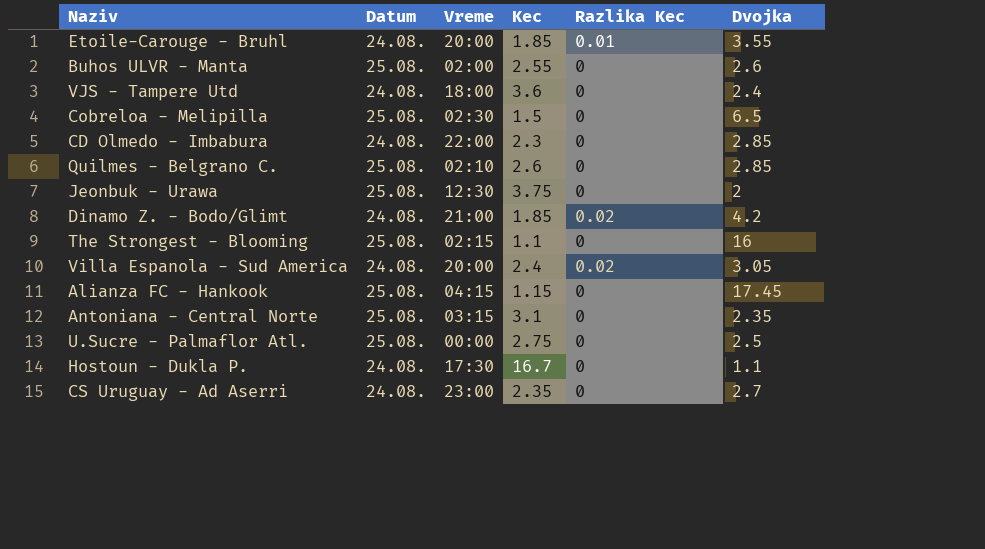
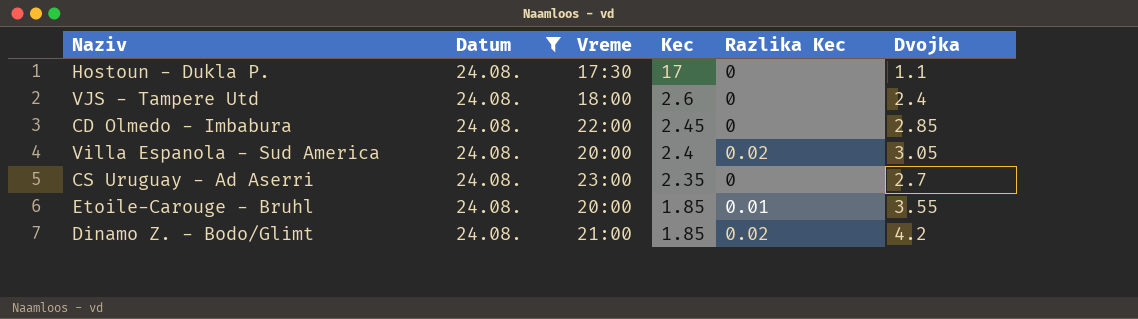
filter: none -> Datum = 24.08.
row order: none -> Kec descending
Hostoun - Dukla P. | Kec: 16.7 -> 17
VJS - Tampere Utd | Kec: 3.6 -> 2.6
CD Olmedo - Imbabura | Kec: 2.3 -> 2.45

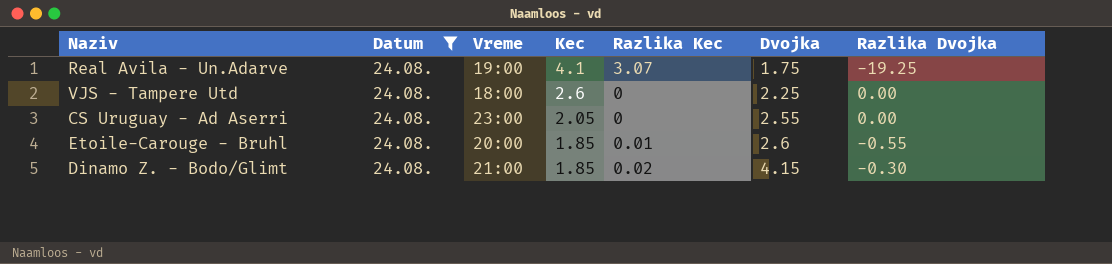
column Razlika Dvojka | position: none -> 7
row Hostoun - Dukla P.: 24.08. | 17:30 | 17 | 0 | 1.1 -> none
row CD Olmedo - Imbabura: 24.08. | 22:00 | 2.45 | 0 | 2.85 -> none
row Villa Espanola - Sud America: 24.08. | 20:00 | 2.4 | 0.02 | 3.05 -> none
row Real Avila - Un.Adarve: none -> 24.08. | 19:00 | 4.1 | 3.07 | 1.75 | -19.25
VJS - Tampere Utd | Dvojka: 2.4 -> 2.25
CS Uruguay - Ad Aserri | Kec: 2.35 -> 2.05
CS Uruguay - Ad Aserri | Dvojka: 2.7 -> 2.55
Etoile-Carouge - Bruhl | Dvojka: 3.55 -> 2.6
Dinamo Z. - Bodo/Glimt | Dvojka: 4.2 -> 4.15

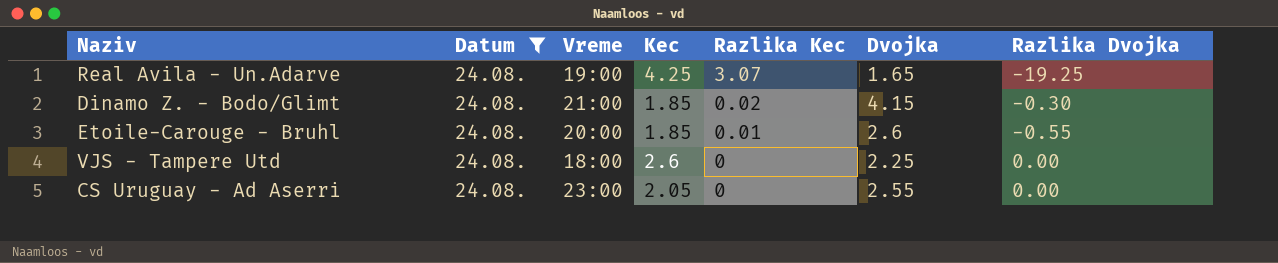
row order: Kec descending -> Razlika Kec descending
Real Avila - Un.Adarve | Kec: 4.1 -> 4.25
Real Avila - Un.Adarve | Dvojka: 1.75 -> 1.65

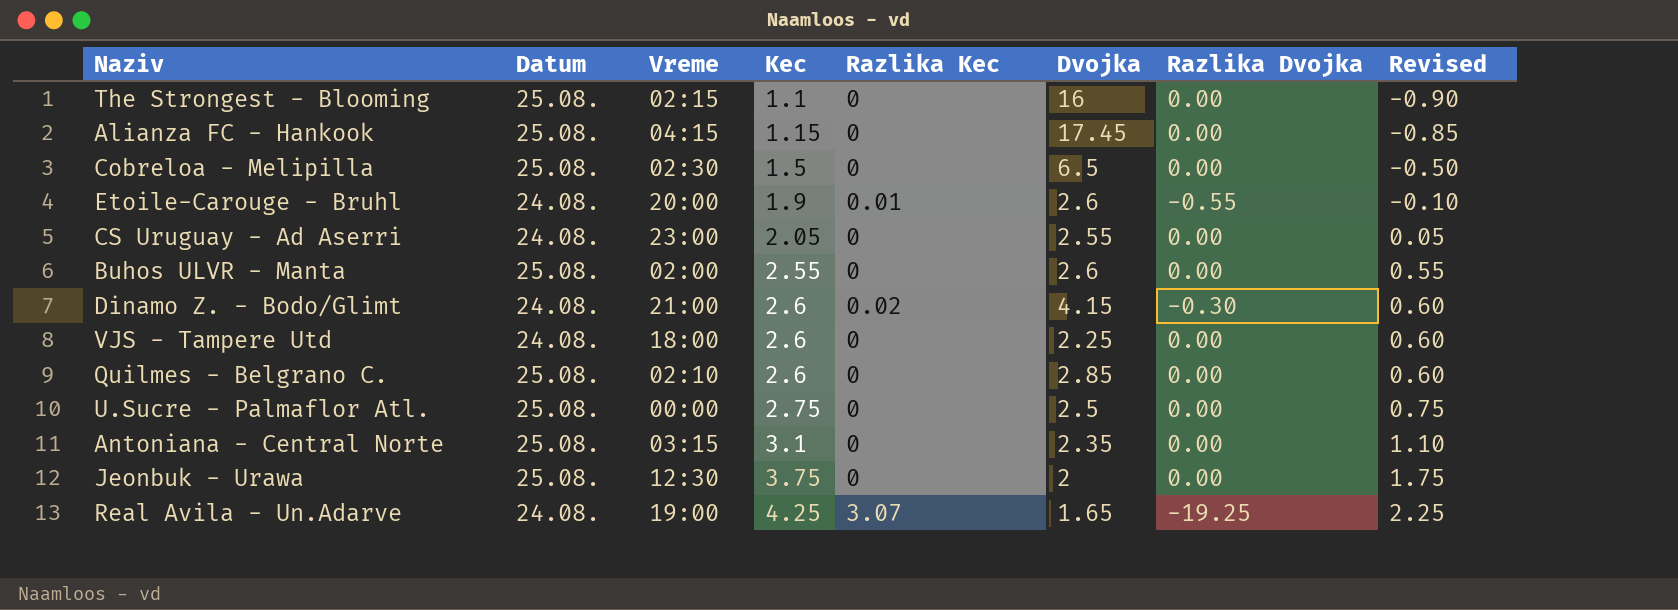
filter: Datum = 24.08. -> none
row order: Razlika Kec descending -> Kec ascending
column Revised | formula: none -> [Kec] - 2
Etoile-Carouge - Bruhl | Kec: 1.85 -> 1.9
Dinamo Z. - Bodo/Glimt | Kec: 1.85 -> 2.6

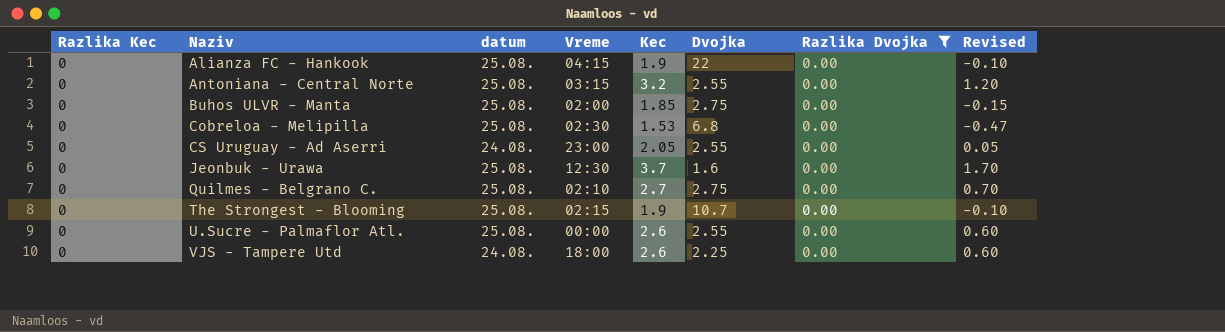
filter: none -> Razlika Dvojka = 0.00
row order: Kec ascending -> Naziv ascending
column Razlika Kec | position: 5 -> 1
column name: Datum -> datum
Alianza FC - Hankook | Kec: 1.15 -> 1.9
Alianza FC - Hankook | Dvojka: 17.45 -> 22
Alianza FC - Hankook | Revised: -0.85 -> -0.10
Antoniana - Central Norte | Kec: 3.1 -> 3.2
Antoniana - Central Norte | Dvojka: 2.35 -> 2.55
Antoniana - Central Norte | Revised: 1.10 -> 1.20
Buhos ULVR - Manta | Kec: 2.55 -> 1.85
Buhos ULVR - Manta | Dvojka: 2.6 -> 2.75
Buhos ULVR - Manta | Revised: 0.55 -> -0.15
Cobreloa - Melipilla | Kec: 1.5 -> 1.53
Cobreloa - Melipilla | Dvojka: 6.5 -> 6.8
Cobreloa - Melipilla | Revised: -0.50 -> -0.47
Jeonbuk - Urawa | Kec: 3.75 -> 3.7
Jeonbuk - Urawa | Dvojka: 2 -> 1.6
Jeonbuk - Urawa | Revised: 1.75 -> 1.70
Quilmes - Belgrano C. | Kec: 2.6 -> 2.7
Quilmes - Belgrano C. | Dvojka: 2.85 -> 2.75
Quilmes - Belgrano C. | Revised: 0.60 -> 0.70
The Strongest - Blooming | Kec: 1.1 -> 1.9
The Strongest - Blooming | Dvojka: 16 -> 10.7
The Strongest - Blooming | Revised: -0.90 -> -0.10
U.Sucre - Palmaflor Atl. | Kec: 2.75 -> 2.6
U.Sucre - Palmaflor Atl. | Dvojka: 2.5 -> 2.55
U.Sucre - Palmaflor Atl. | Revised: 0.75 -> 0.60

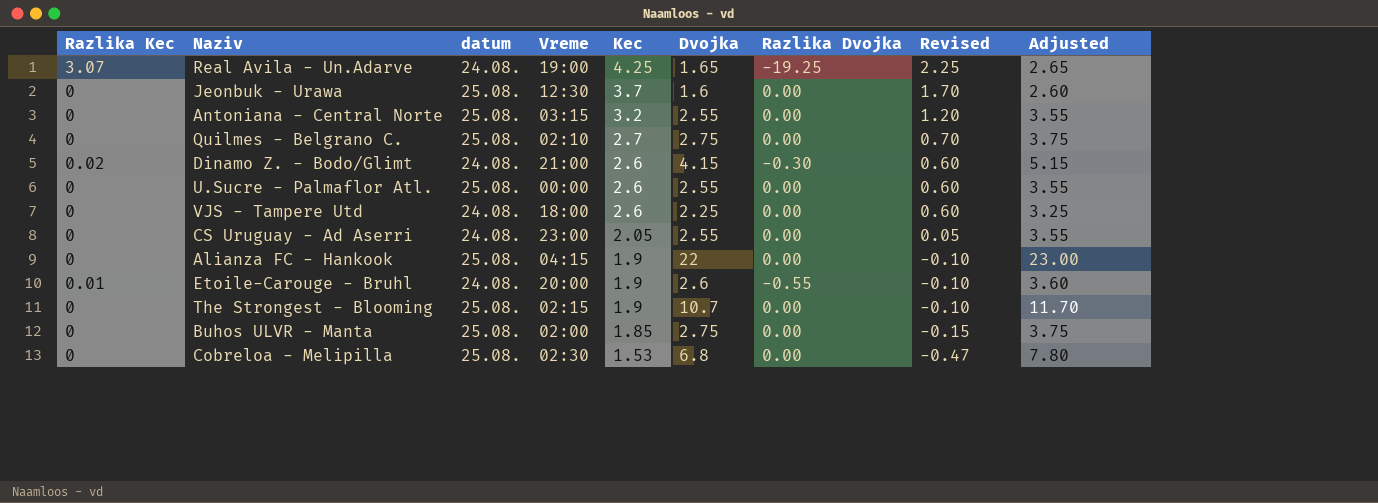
filter: Razlika Dvojka = 0.00 -> none
row order: Naziv ascending -> Kec descending
column Adjusted | formula: none -> [Dvojka] + 1

